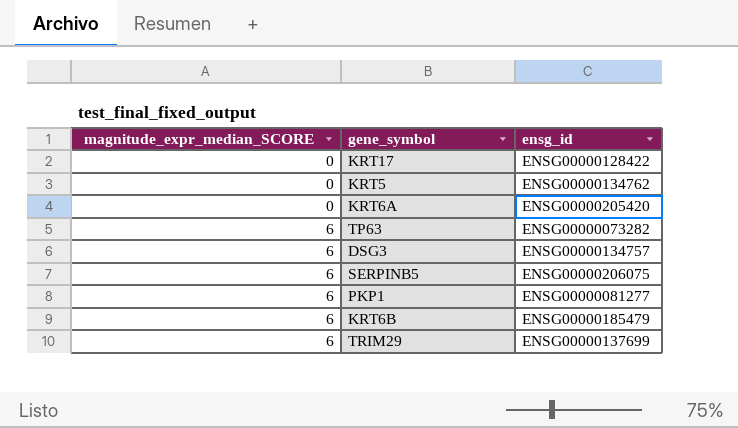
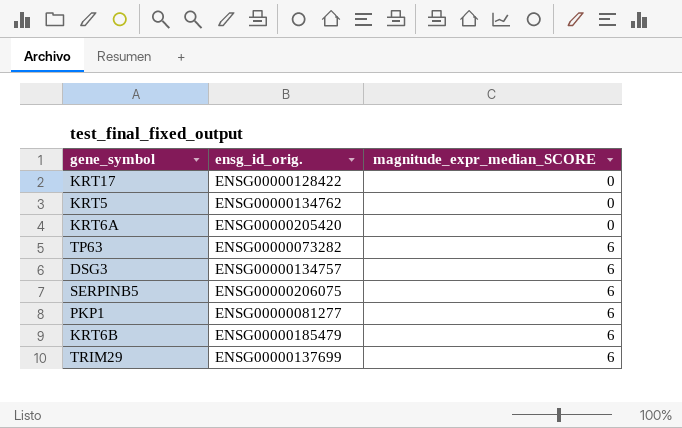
column name: ensg_id -> ensg_id_orig.
column magnitude_expr_median_SCORE | position: 1 -> 3

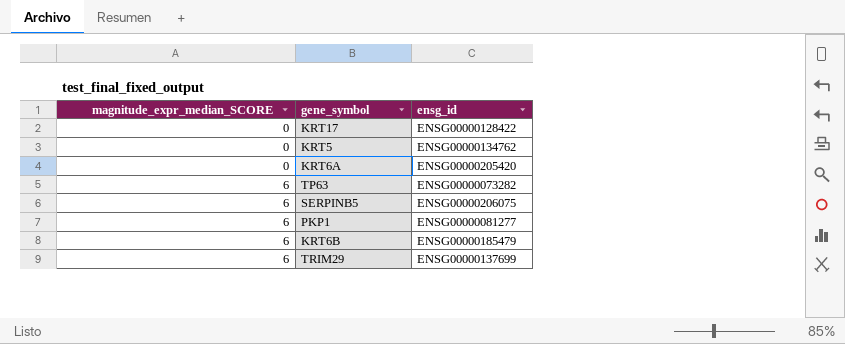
column magnitude_expr_median_SCORE | position: 3 -> 1
column name: ensg_id_orig. -> ensg_id
row DSG3: ENSG00000134757 | 6 -> none

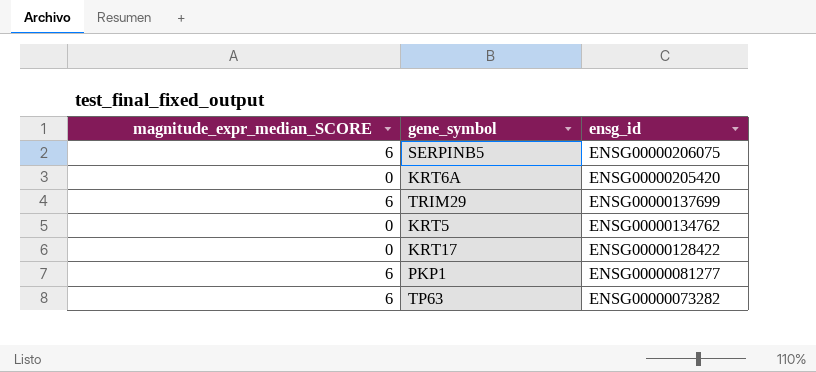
row order: magnitude_expr_median_SCORE ascending -> ensg_id descending
row KRT6B: 6 | ENSG00000185479 -> none

